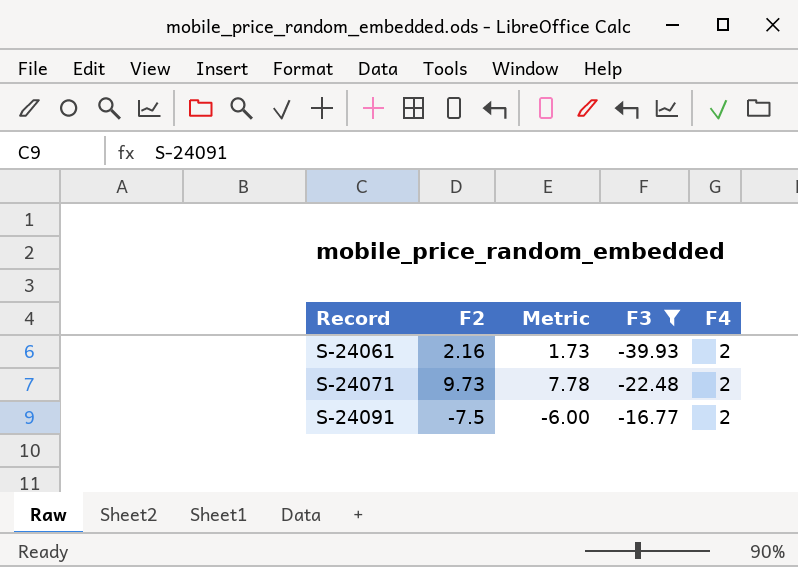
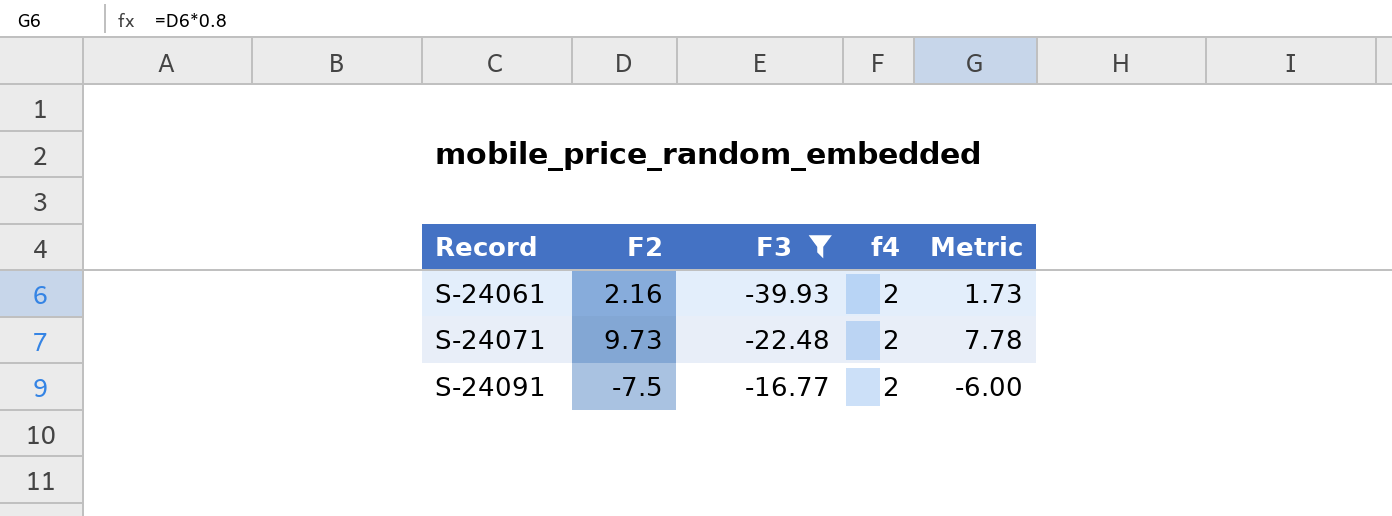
column name: F4 -> f4
column Metric | position: 3 -> 5

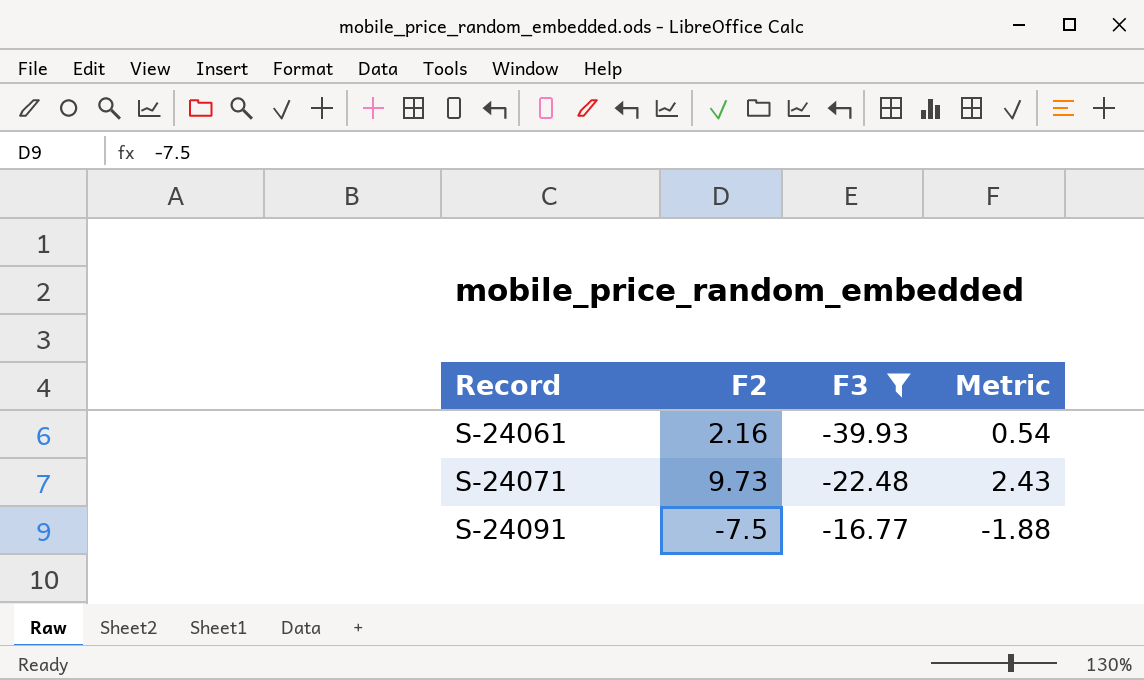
column f4 | position: 4 -> none
column Metric | formula: [F2] * 0.8 -> [F2] * 0.25

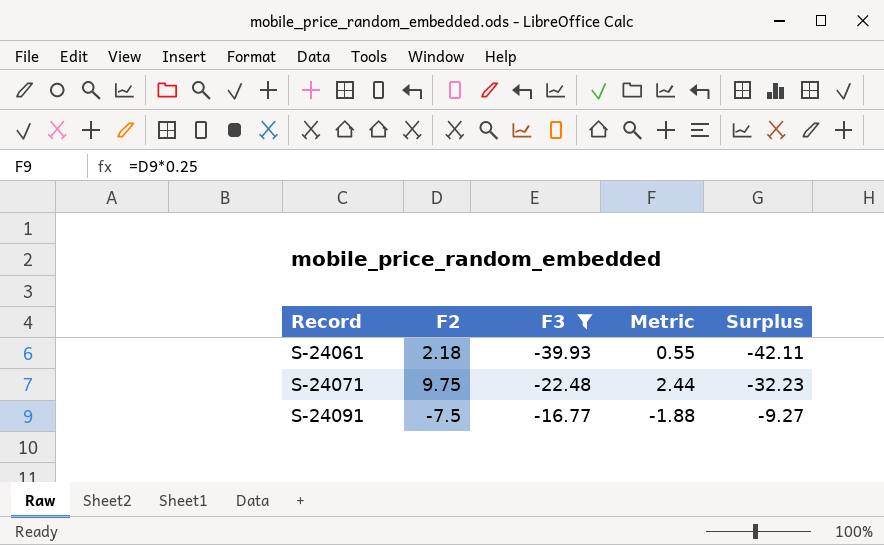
column Surplus | formula: none -> [F3] - [F2]
S-24061 | F2: 2.16 -> 2.18
S-24061 | Metric: 0.54 -> 0.55
S-24071 | F2: 9.73 -> 9.75
S-24071 | Metric: 2.43 -> 2.44

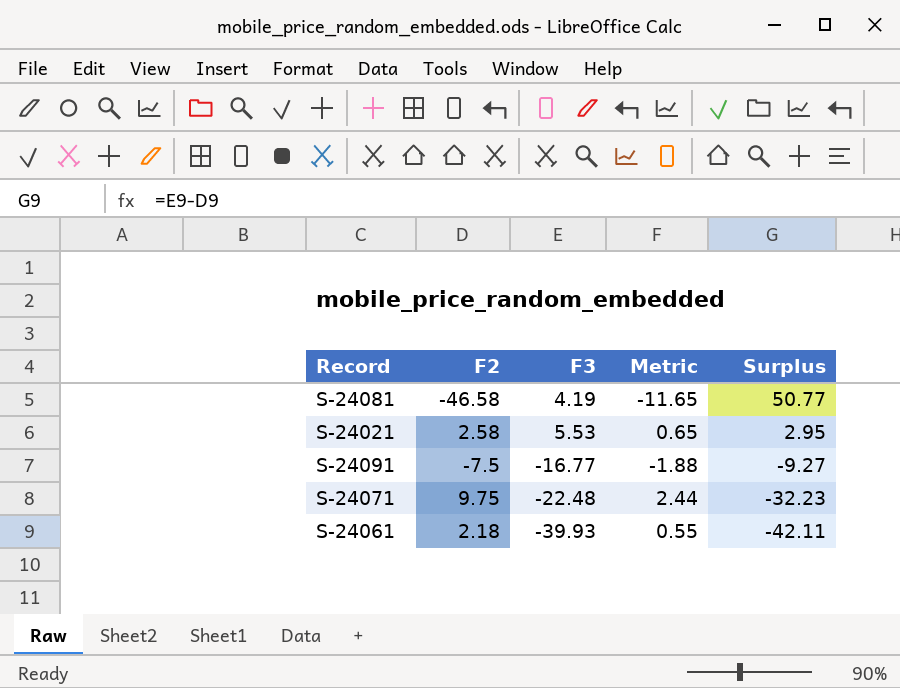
filter: F3 <= -16.77 -> none
row order: Record ascending -> Surplus descending

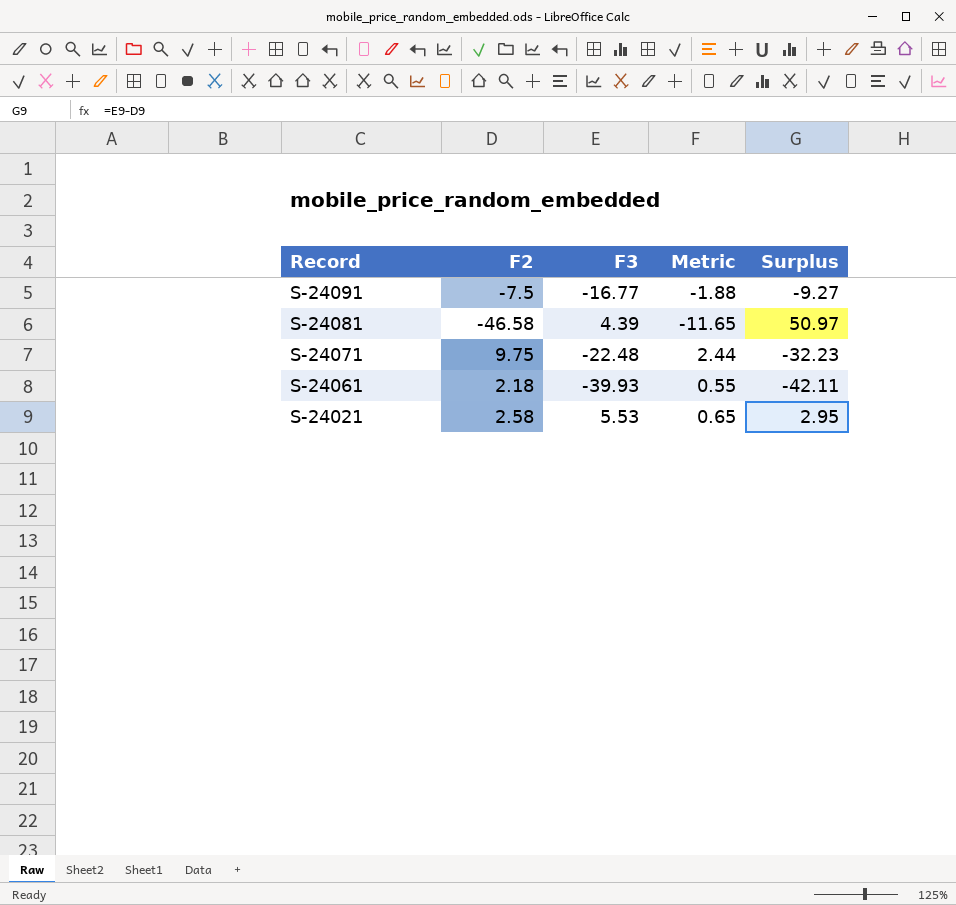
row order: Surplus descending -> Record descending
S-24081 | F3: 4.19 -> 4.39
S-24081 | Surplus: 50.77 -> 50.97

